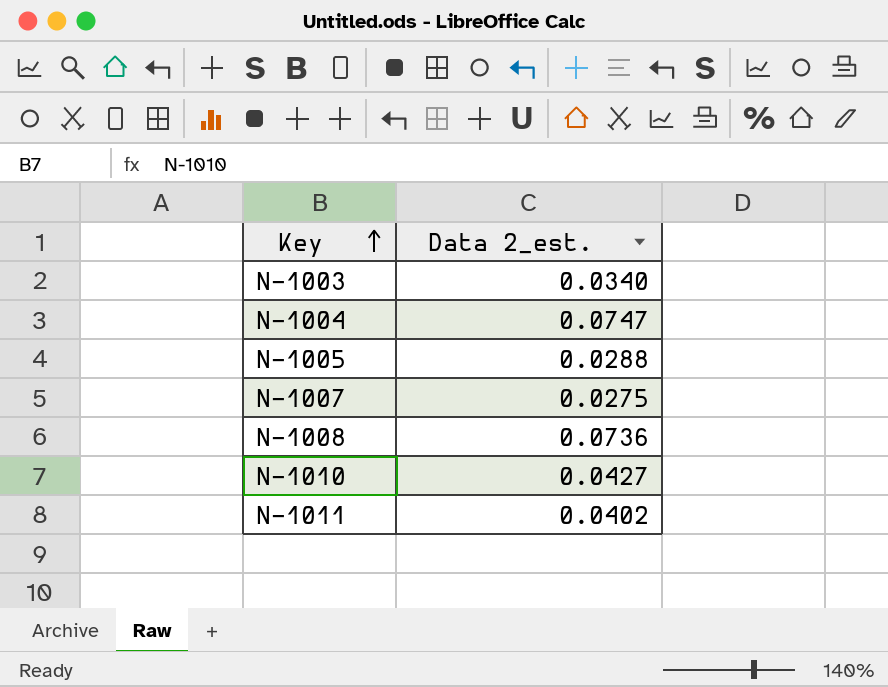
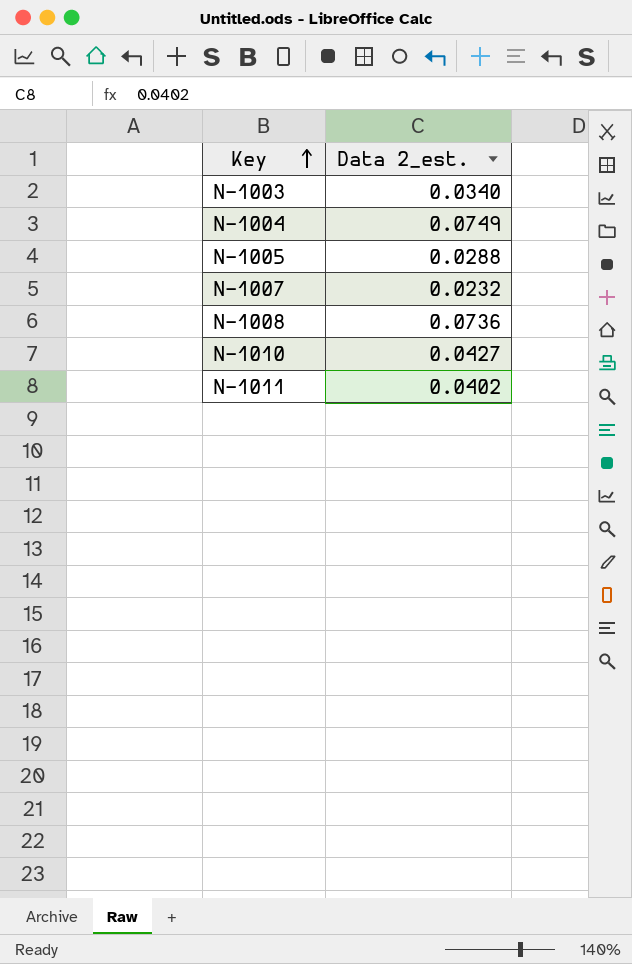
N-1004 | Data 2_est.: 0.0747 -> 0.0749
N-1007 | Data 2_est.: 0.0275 -> 0.0232

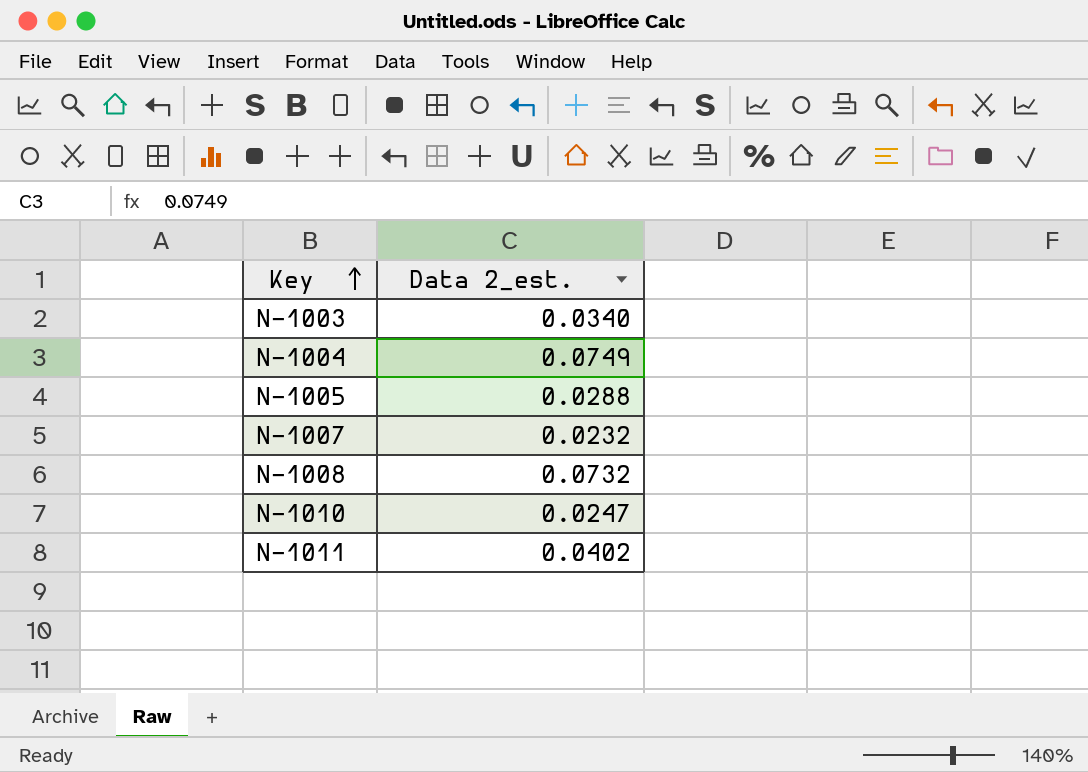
N-1008 | Data 2_est.: 0.0736 -> 0.0732
N-1010 | Data 2_est.: 0.0427 -> 0.0247

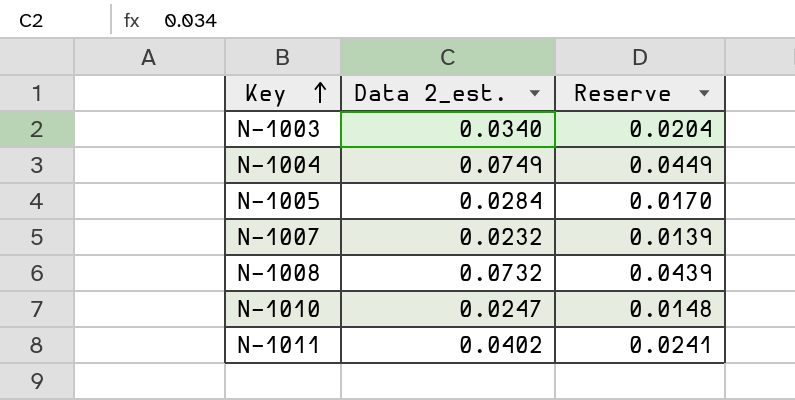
column Reserve | formula: none -> [Data 2_est.] * 0.6
N-1005 | Data 2_est.: 0.0288 -> 0.0284

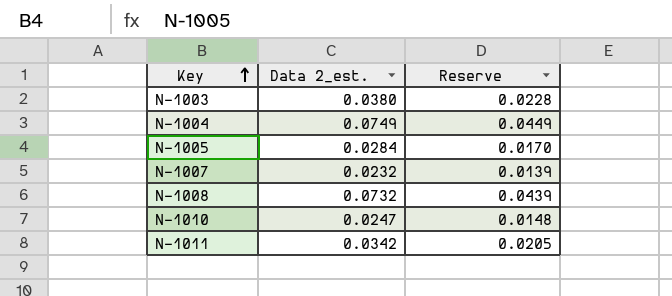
N-1003 | Data 2_est.: 0.0340 -> 0.0380
N-1003 | Reserve: 0.0204 -> 0.0228
N-1011 | Data 2_est.: 0.0402 -> 0.0342
N-1011 | Reserve: 0.0241 -> 0.0205

